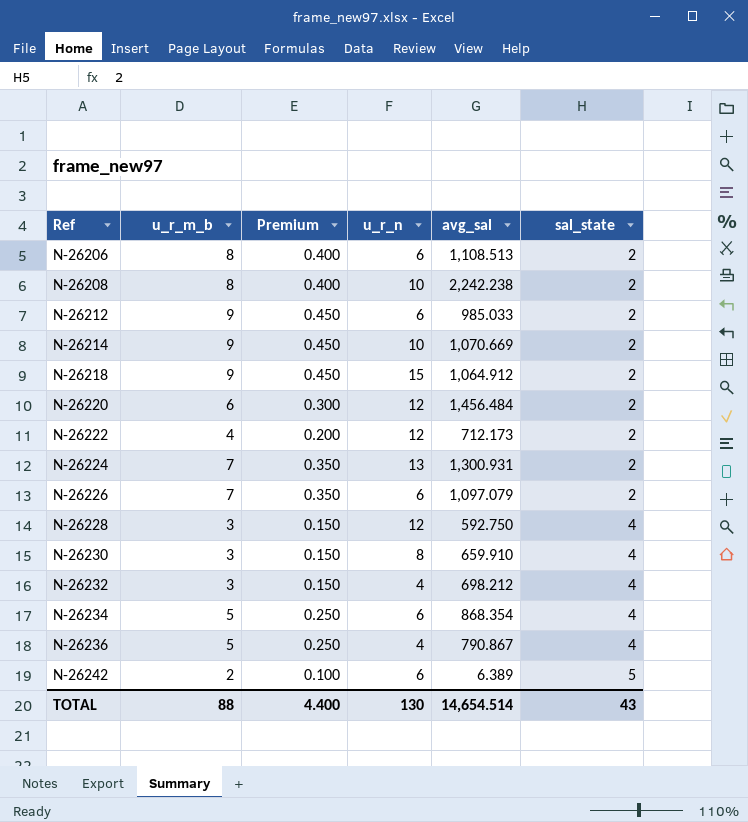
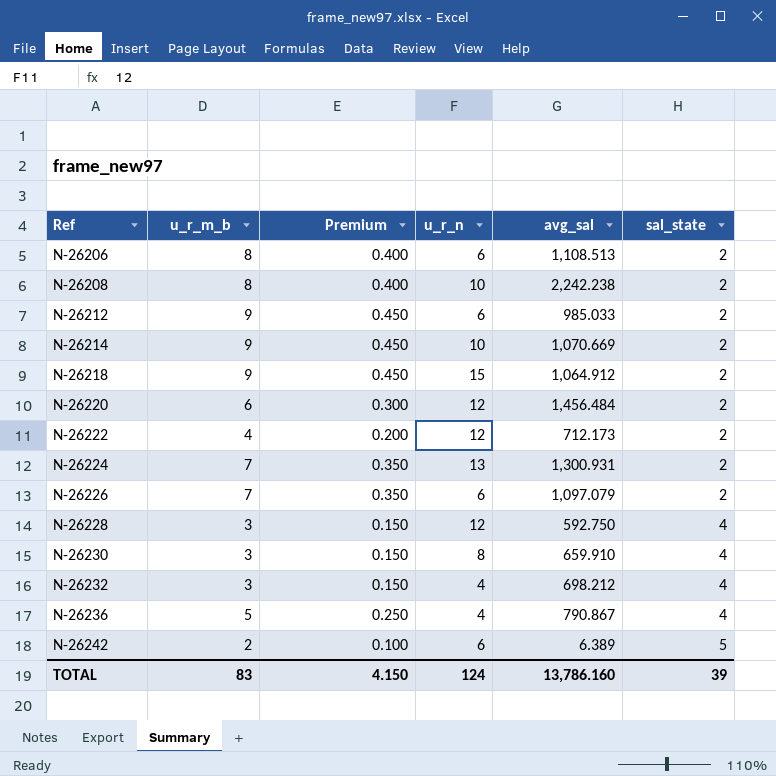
row N-26234: 5 | 0.250 | 6 | 868.354 | 4 -> none
TOTAL | u_r_m_b: 88 -> 83
TOTAL | Premium: 4.400 -> 4.150
TOTAL | u_r_n: 130 -> 124
TOTAL | avg_sal: 14,654.514 -> 13,786.160
TOTAL | sal_state: 43 -> 39

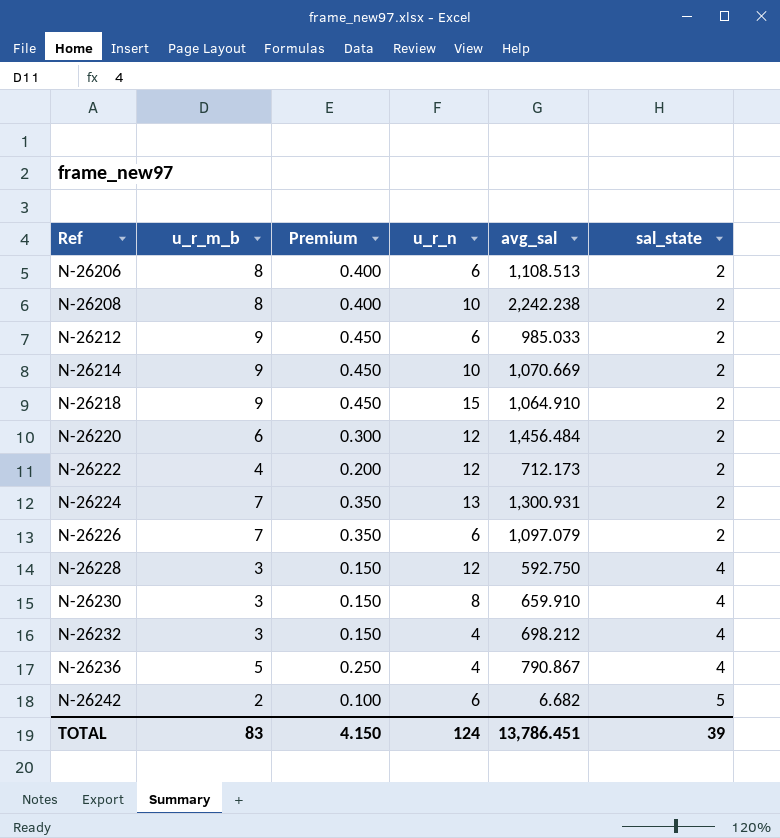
N-26218 | avg_sal: 1,064.912 -> 1,064.910
N-26242 | avg_sal: 6.389 -> 6.682
TOTAL | avg_sal: 13,786.160 -> 13,786.451

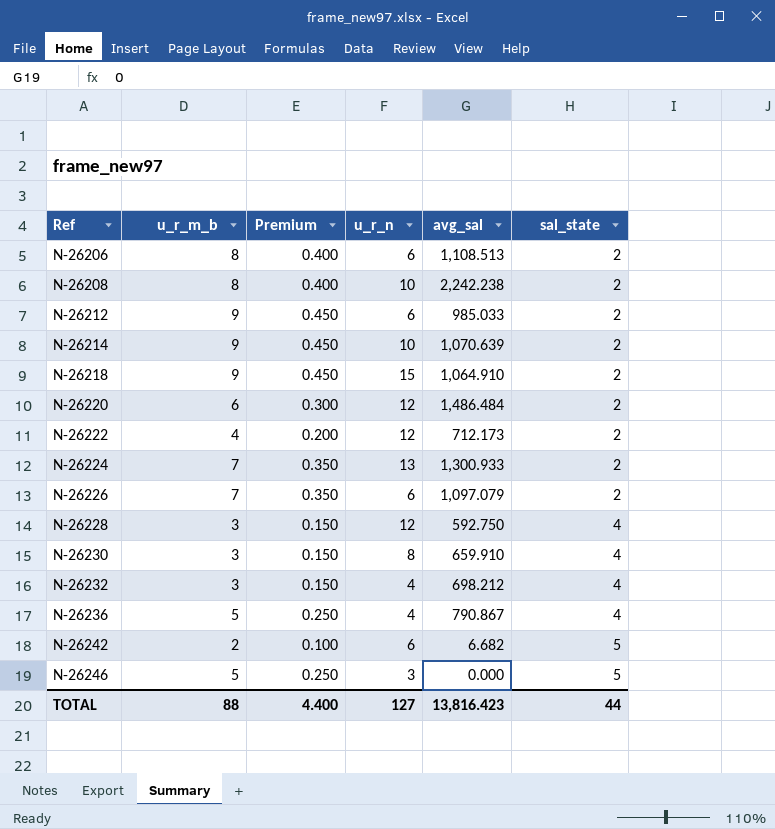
N-26214 | avg_sal: 1,070.669 -> 1,070.639
N-26220 | avg_sal: 1,456.484 -> 1,486.484
N-26224 | avg_sal: 1,300.931 -> 1,300.933
row N-26246: none -> 5 | 0.250 | 3 | 0.000 | 5
TOTAL | u_r_m_b: 83 -> 88
TOTAL | Premium: 4.150 -> 4.400
TOTAL | u_r_n: 124 -> 127
TOTAL | avg_sal: 13,786.451 -> 13,816.423
TOTAL | sal_state: 39 -> 44

